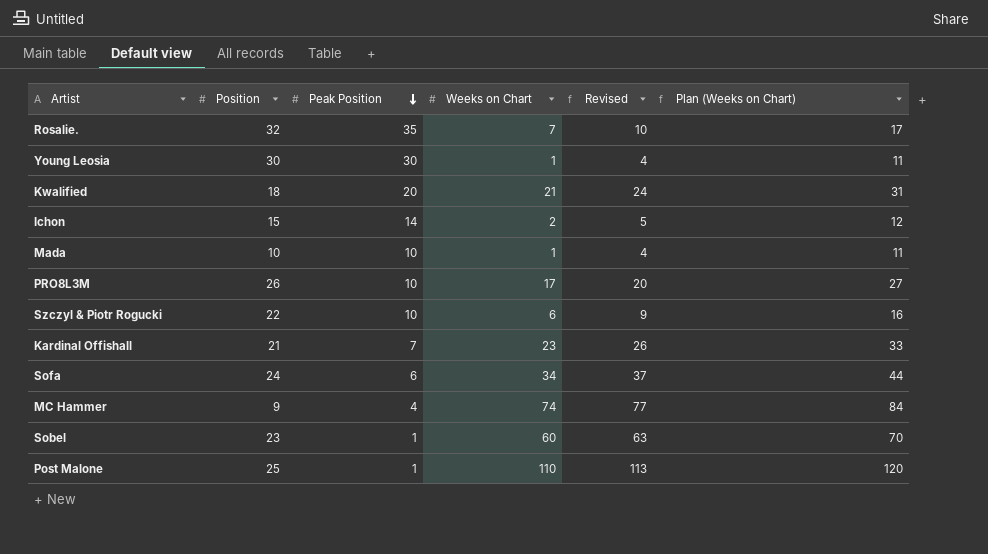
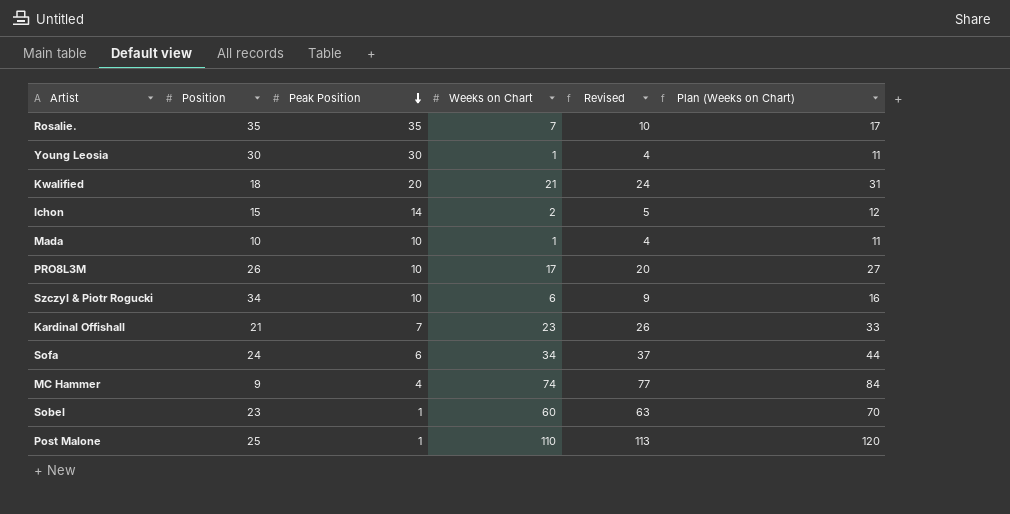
Rosalie. | Position: 32 -> 35
Szczyl & Piotr Rogucki | Position: 22 -> 34

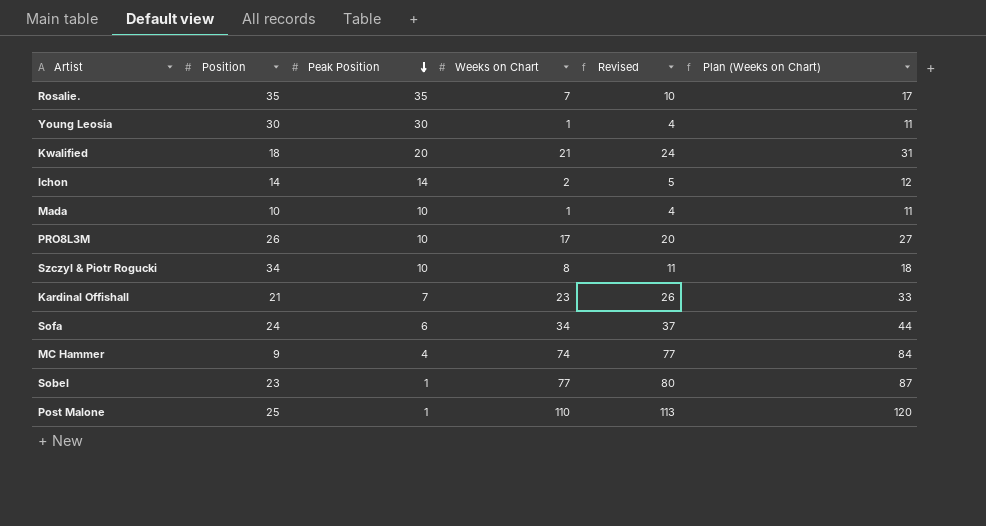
Ichon | Position: 15 -> 14
Szczyl & Piotr Rogucki | Weeks on Chart: 6 -> 8
Szczyl & Piotr Rogucki | Revised: 9 -> 11
Szczyl & Piotr Rogucki | Plan (Weeks on Chart): 16 -> 18
Sobel | Weeks on Chart: 60 -> 77
Sobel | Revised: 63 -> 80
Sobel | Plan (Weeks on Chart): 70 -> 87

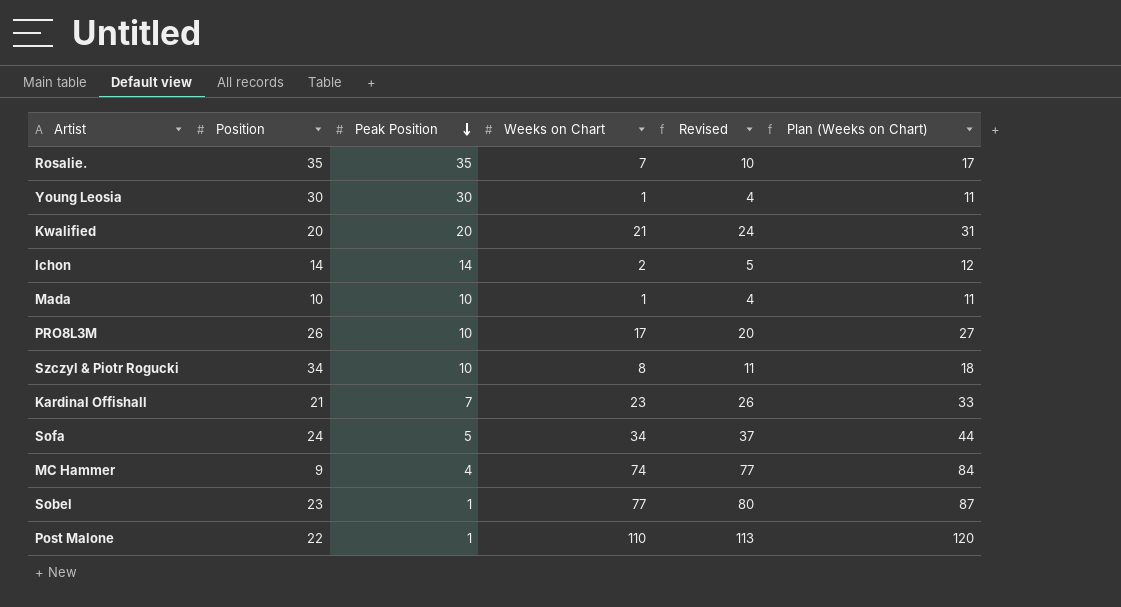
Kwalified | Position: 18 -> 20
Sofa | Peak Position: 6 -> 5
Post Malone | Position: 25 -> 22

